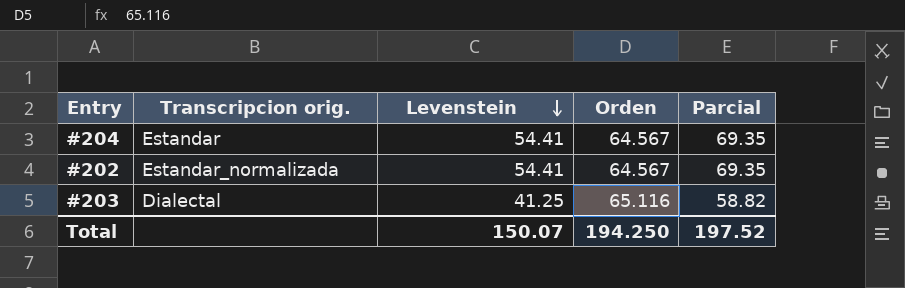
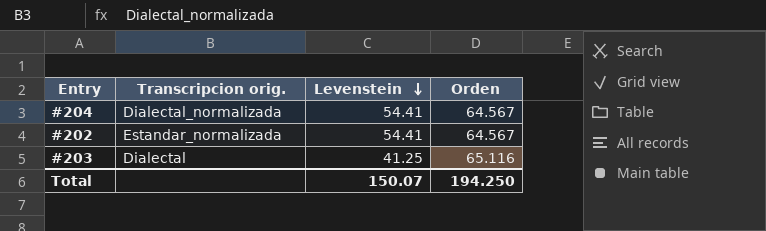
column Parcial | position: 5 -> none
#204 | Transcripcion orig.: Estandar -> Dialectal_normalizada

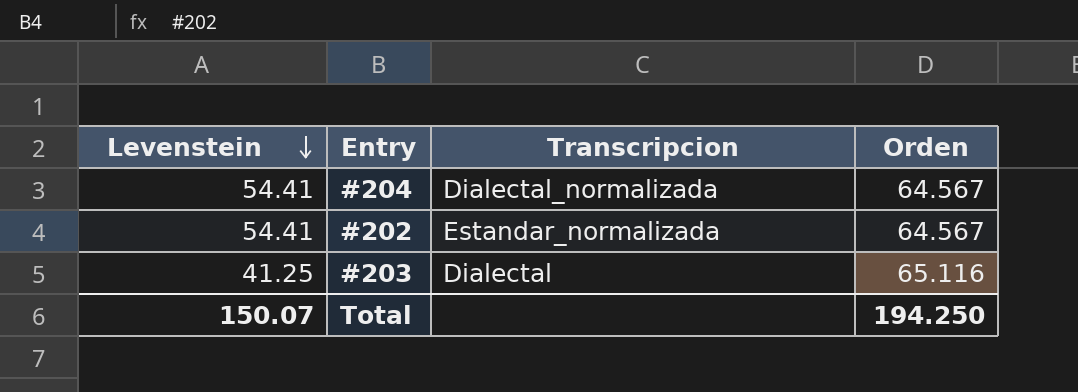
column Levenstein | position: 3 -> 1
column name: Transcripcion orig. -> Transcripcion

